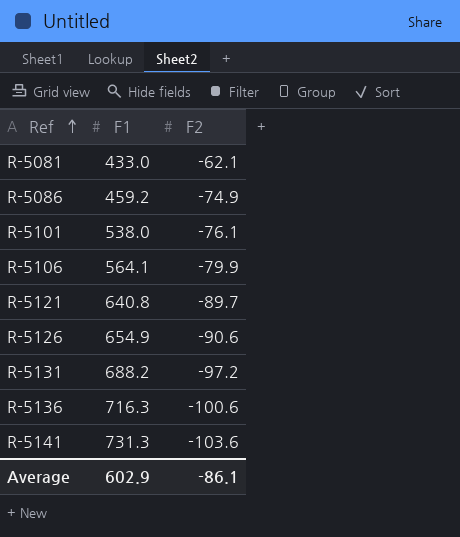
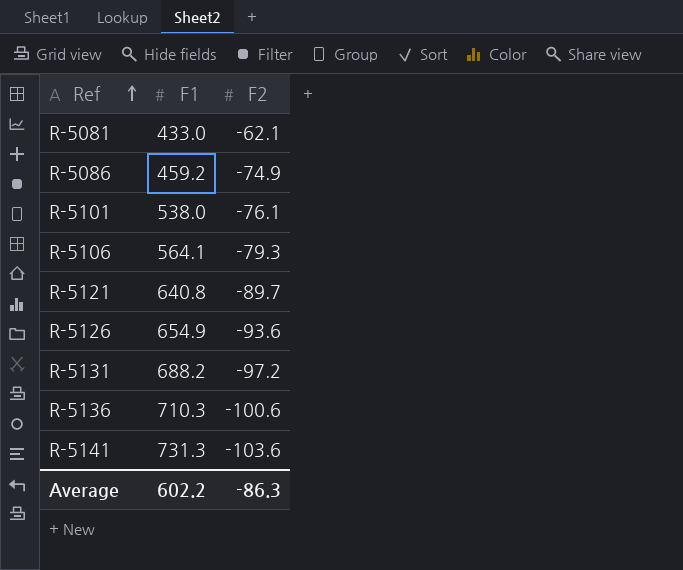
R-5106 | F2: -79.9 -> -79.3
R-5126 | F2: -90.6 -> -93.6
R-5136 | F1: 716.3 -> 710.3
Average | F1: 602.9 -> 602.2
Average | F2: -86.1 -> -86.3

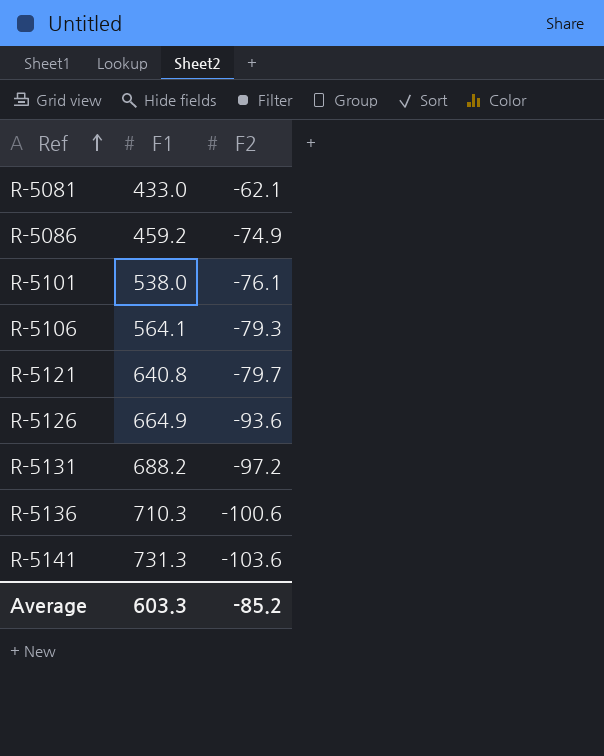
R-5121 | F2: -89.7 -> -79.7
R-5126 | F1: 654.9 -> 664.9
Average | F1: 602.2 -> 603.3
Average | F2: -86.3 -> -85.2

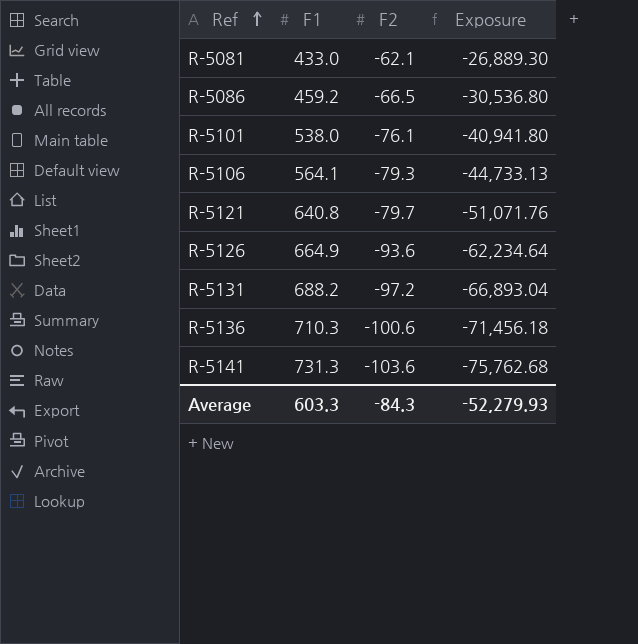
column Exposure | formula: none -> [F1] * [F2]
R-5086 | F2: -74.9 -> -66.5
Average | F2: -85.2 -> -84.3

